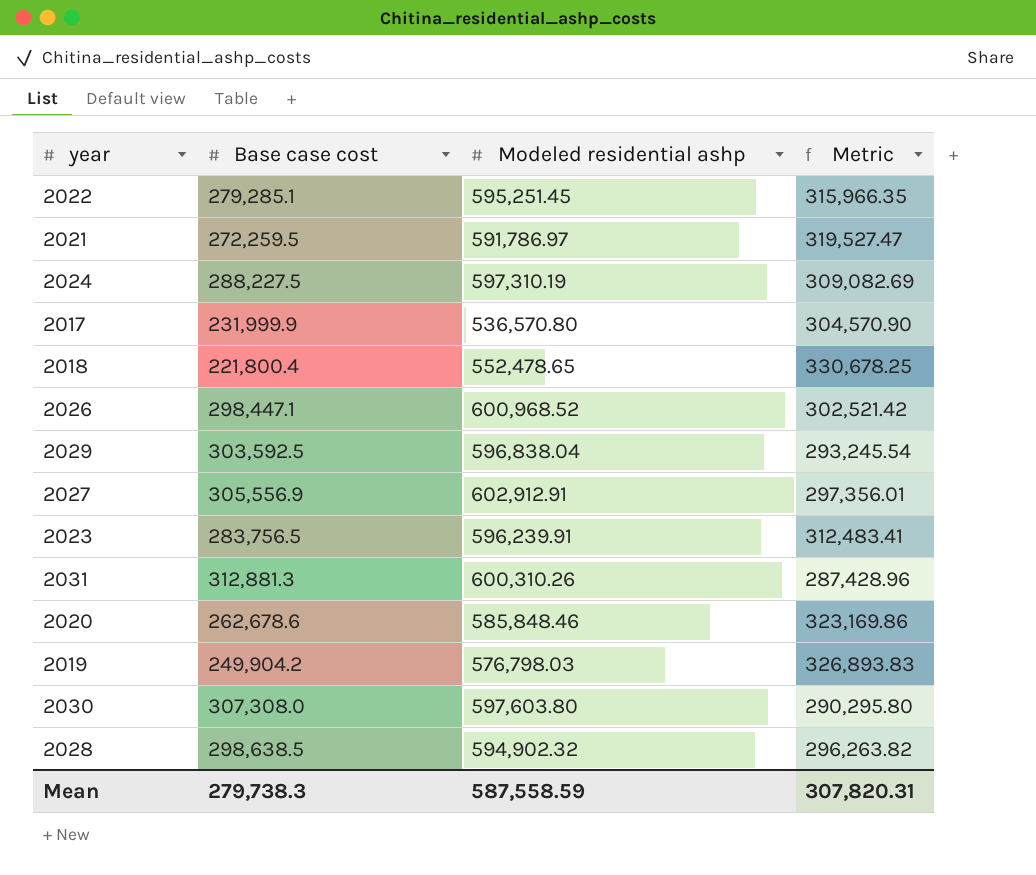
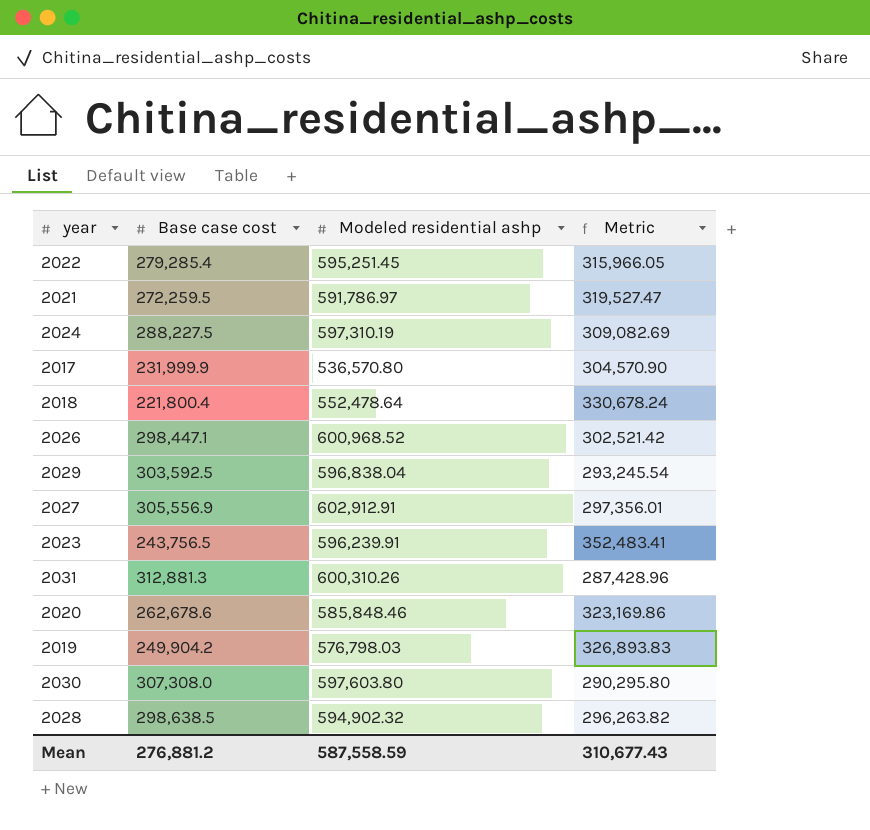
2022 | Base case cost: 279,285.1 -> 279,285.4
2022 | Metric: 315,966.35 -> 315,966.05
2018 | Modeled residential ashp: 552,478.65 -> 552,478.64
2018 | Metric: 330,678.25 -> 330,678.24
2023 | Base case cost: 283,756.5 -> 243,756.5
2023 | Metric: 312,483.41 -> 352,483.41
Mean | Base case cost: 279,738.3 -> 276,881.2
Mean | Metric: 307,820.31 -> 310,677.43

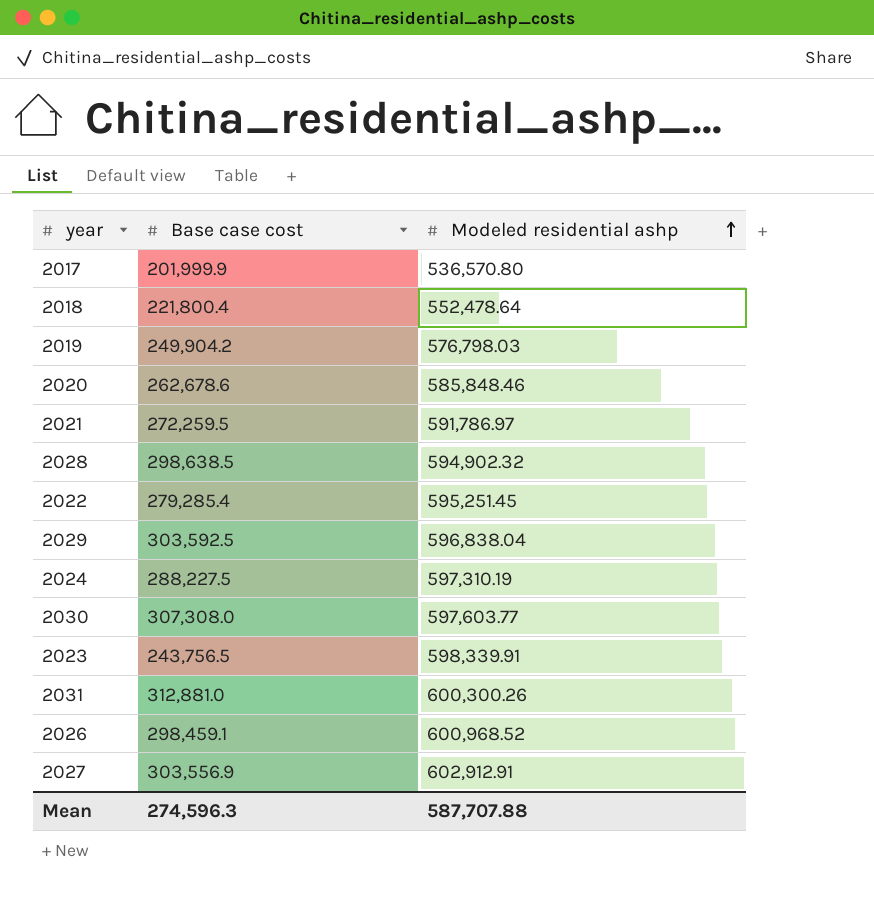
row order: none -> Modeled residential ashp ascending
column Metric | formula: [Modeled residential ashp] - [Base case cost] -> none
2017 | Base case cost: 231,999.9 -> 201,999.9
2030 | Modeled residential ashp: 597,603.80 -> 597,603.77
2023 | Modeled residential ashp: 596,239.91 -> 598,339.91
2031 | Base case cost: 312,881.3 -> 312,881.0
2031 | Modeled residential ashp: 600,310.26 -> 600,300.26
2026 | Base case cost: 298,447.1 -> 298,459.1
2027 | Base case cost: 305,556.9 -> 303,556.9
Mean | Base case cost: 276,881.2 -> 274,596.3
Mean | Modeled residential ashp: 587,558.59 -> 587,707.88

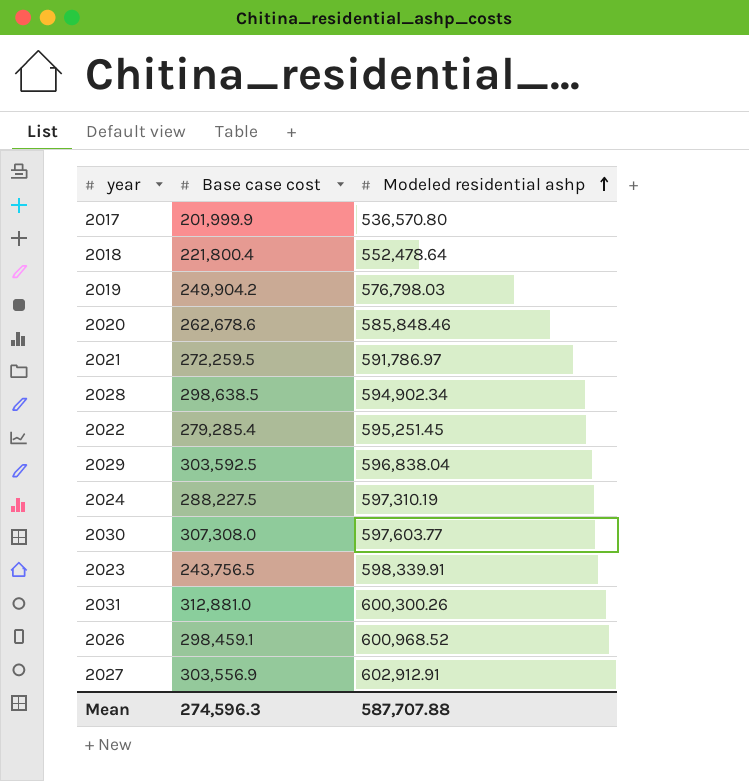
2028 | Modeled residential ashp: 594,902.32 -> 594,902.34

